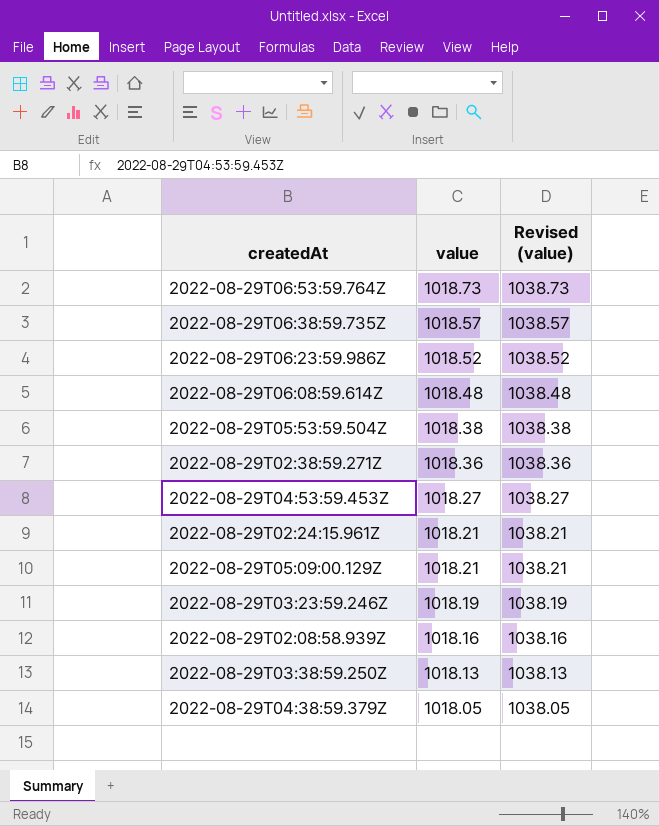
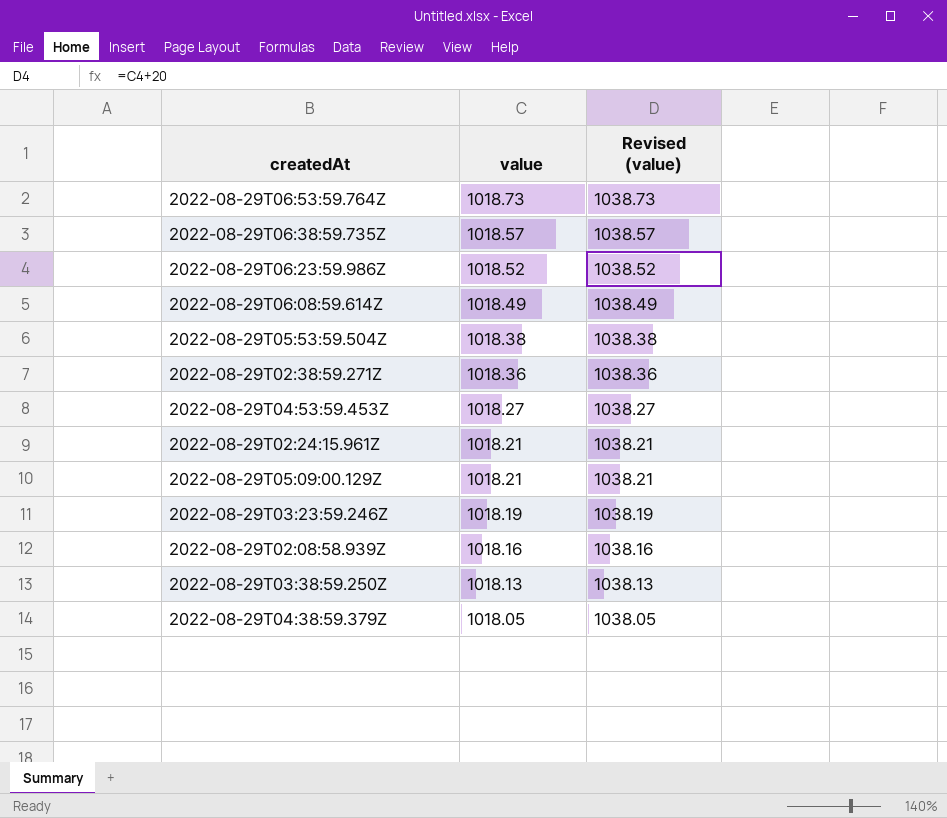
2022-08-29T06:08:59.614Z | value: 1018.48 -> 1018.49
2022-08-29T06:08:59.614Z | Revised (value): 1038.48 -> 1038.49

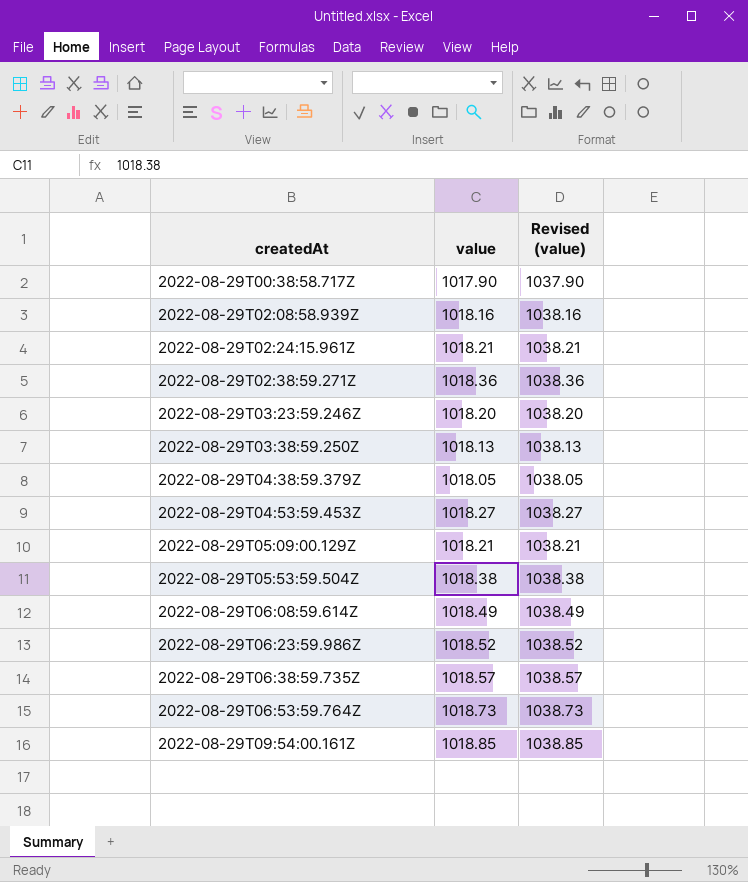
row order: value descending -> createdAt ascending
row 2022-08-29T00:38:58.717Z: none -> 1017.90 | 1037.90
2022-08-29T03:23:59.246Z | value: 1018.19 -> 1018.20
2022-08-29T03:23:59.246Z | Revised (value): 1038.19 -> 1038.20
row 2022-08-29T09:54:00.161Z: none -> 1018.85 | 1038.85

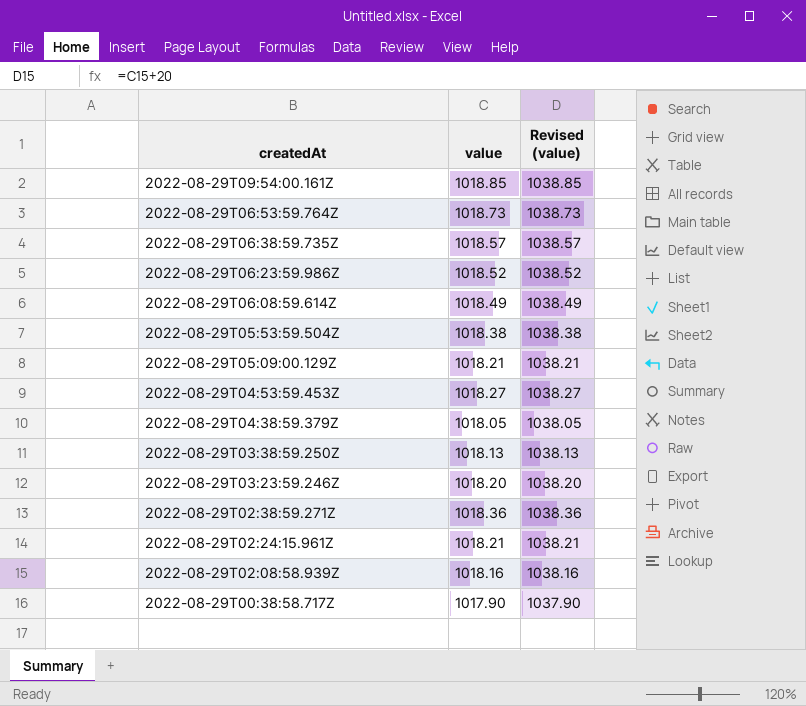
row order: createdAt ascending -> createdAt descending

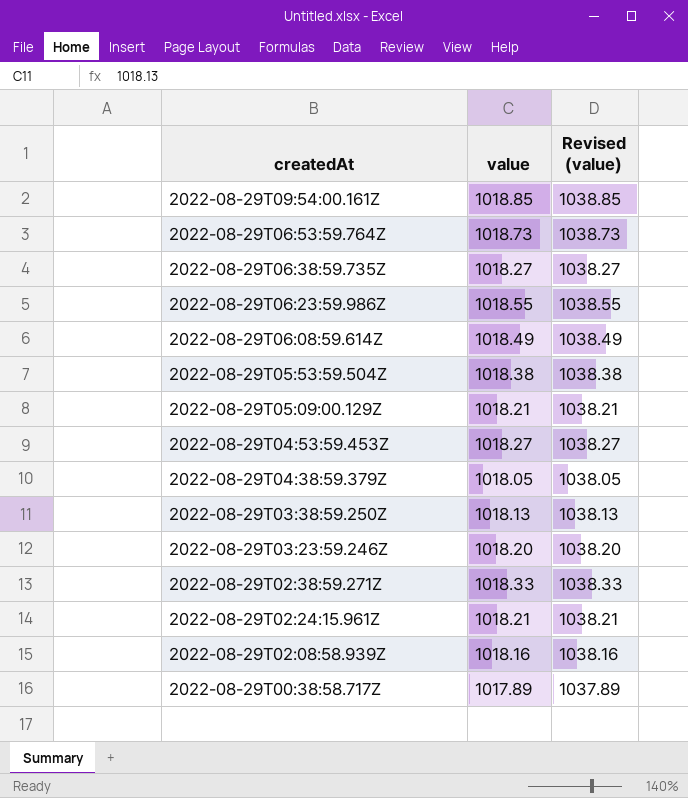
2022-08-29T06:38:59.735Z | value: 1018.57 -> 1018.27
2022-08-29T06:38:59.735Z | Revised (value): 1038.57 -> 1038.27
2022-08-29T06:23:59.986Z | value: 1018.52 -> 1018.55
2022-08-29T06:23:59.986Z | Revised (value): 1038.52 -> 1038.55
2022-08-29T02:38:59.271Z | value: 1018.36 -> 1018.33
2022-08-29T02:38:59.271Z | Revised (value): 1038.36 -> 1038.33
2022-08-29T00:38:58.717Z | value: 1017.90 -> 1017.89
2022-08-29T00:38:58.717Z | Revised (value): 1037.90 -> 1037.89

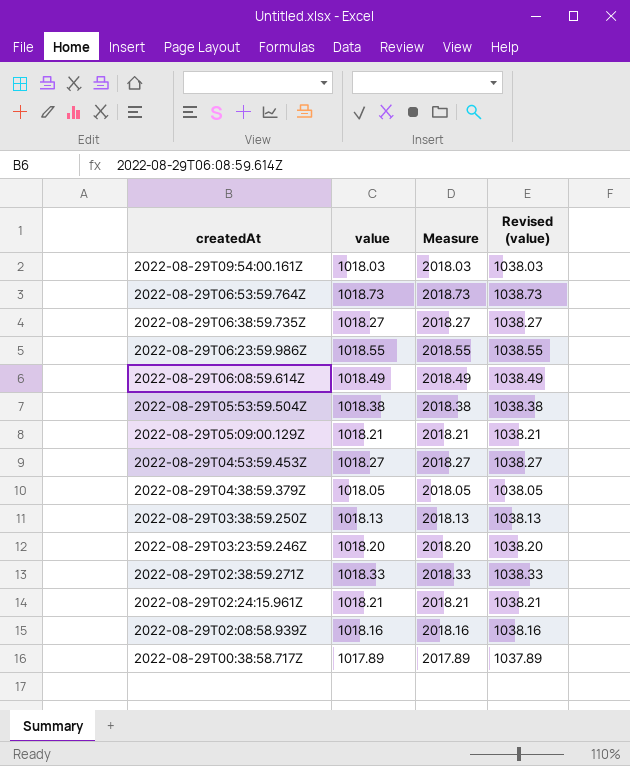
column Measure | formula: none -> [value] + 1000
2022-08-29T09:54:00.161Z | value: 1018.85 -> 1018.03
2022-08-29T09:54:00.161Z | Revised (value): 1038.85 -> 1038.03

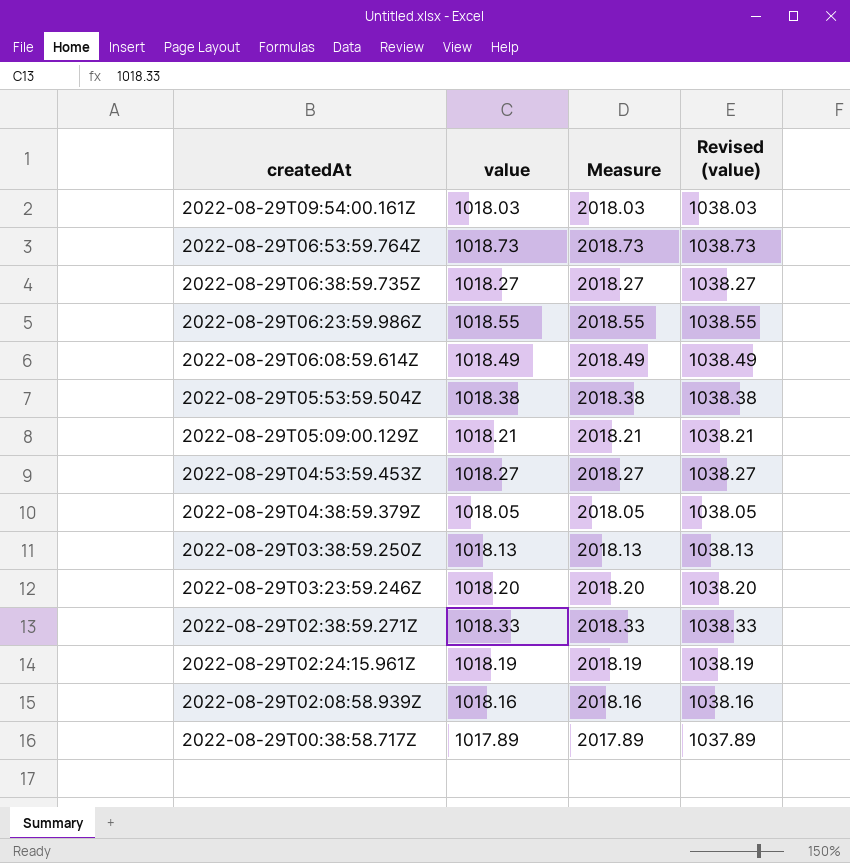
2022-08-29T02:24:15.961Z | value: 1018.21 -> 1018.19
2022-08-29T02:24:15.961Z | Measure: 2018.21 -> 2018.19
2022-08-29T02:24:15.961Z | Revised (value): 1038.21 -> 1038.19

